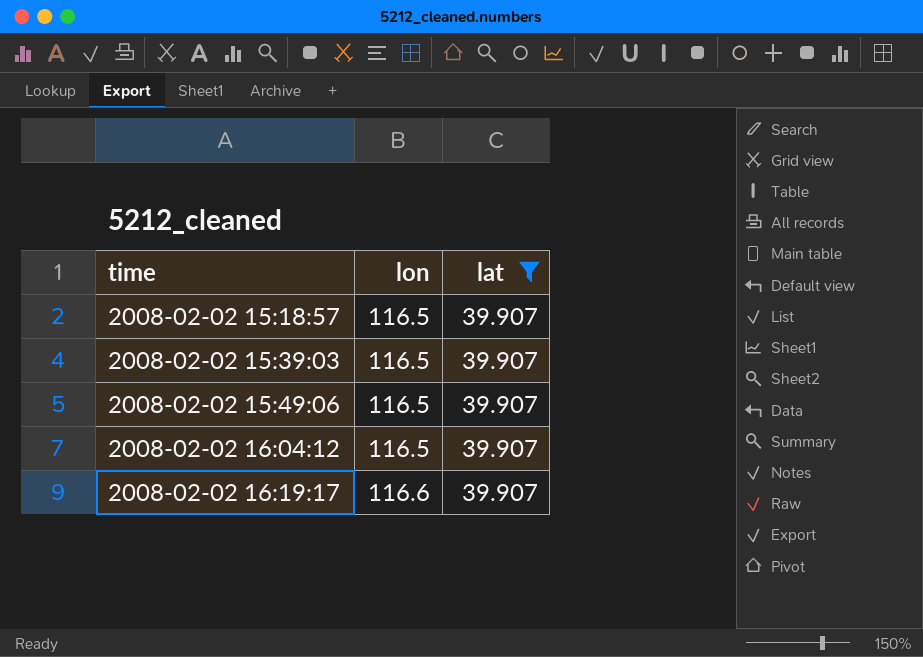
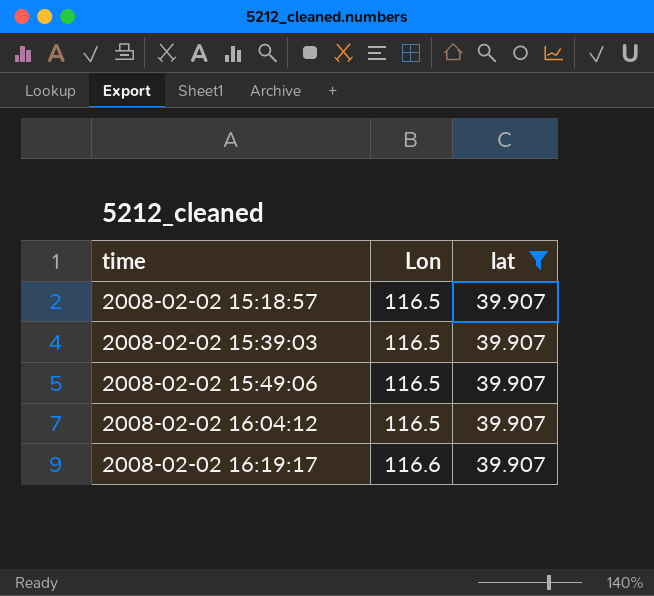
column name: lon -> Lon

